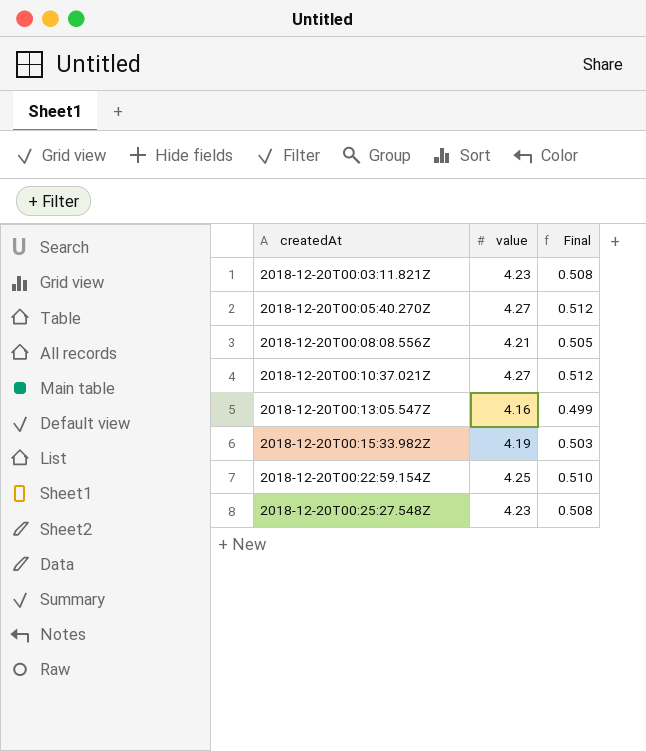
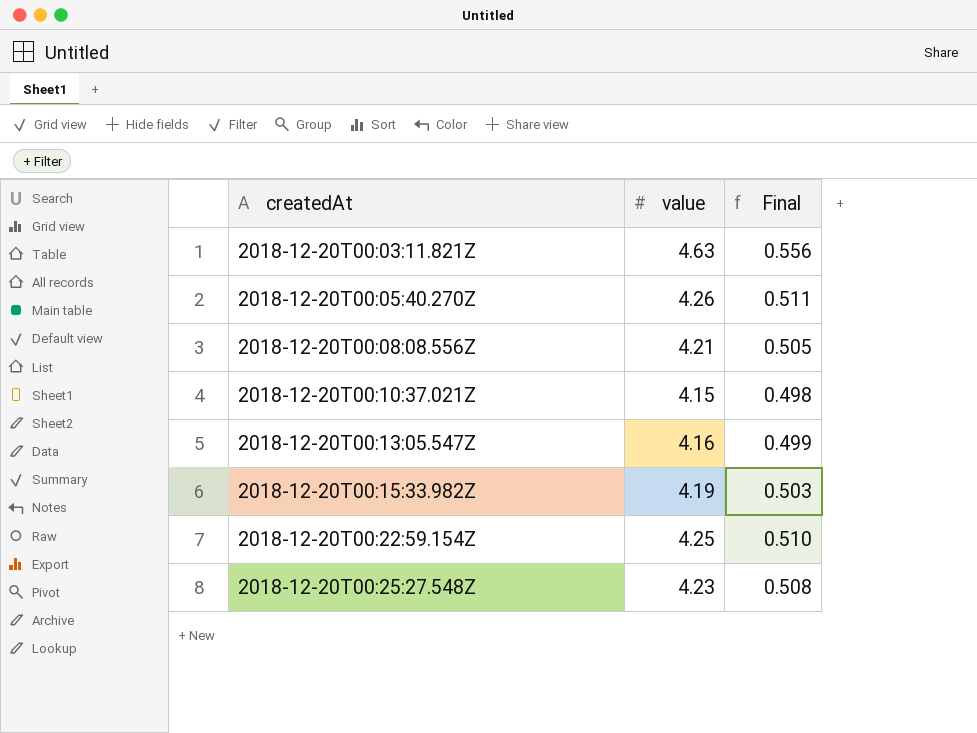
2018-12-20T00:03:11.821Z | value: 4.23 -> 4.63
2018-12-20T00:03:11.821Z | Final: 0.508 -> 0.556
2018-12-20T00:05:40.270Z | value: 4.27 -> 4.26
2018-12-20T00:05:40.270Z | Final: 0.512 -> 0.511
2018-12-20T00:10:37.021Z | value: 4.27 -> 4.15
2018-12-20T00:10:37.021Z | Final: 0.512 -> 0.498

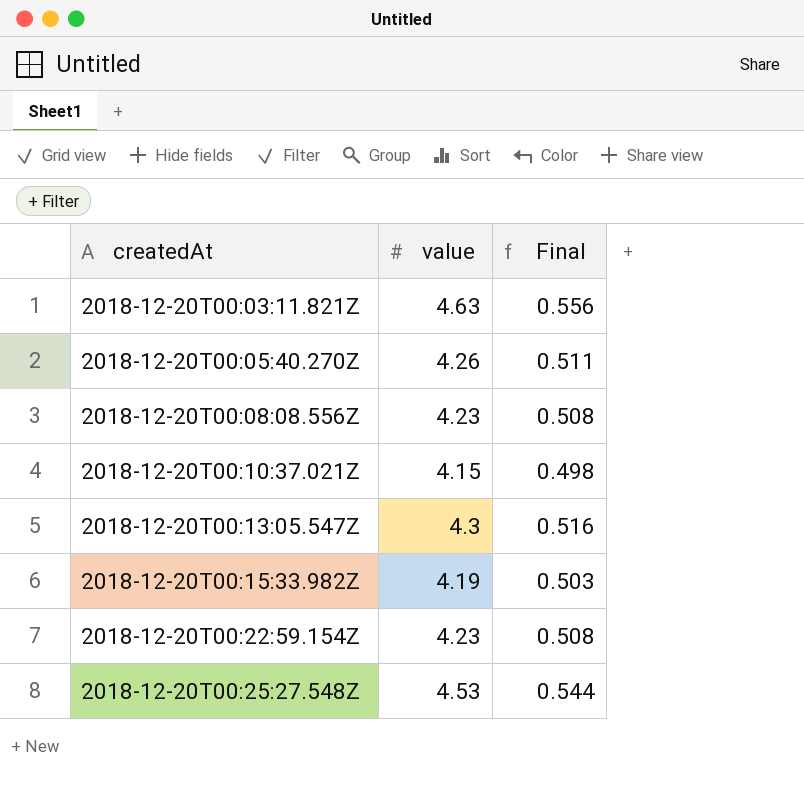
2018-12-20T00:08:08.556Z | value: 4.21 -> 4.23
2018-12-20T00:08:08.556Z | Final: 0.505 -> 0.508
2018-12-20T00:13:05.547Z | value: 4.16 -> 4.3
2018-12-20T00:13:05.547Z | Final: 0.499 -> 0.516
2018-12-20T00:22:59.154Z | value: 4.25 -> 4.23
2018-12-20T00:22:59.154Z | Final: 0.510 -> 0.508
2018-12-20T00:25:27.548Z | value: 4.23 -> 4.53
2018-12-20T00:25:27.548Z | Final: 0.508 -> 0.544

